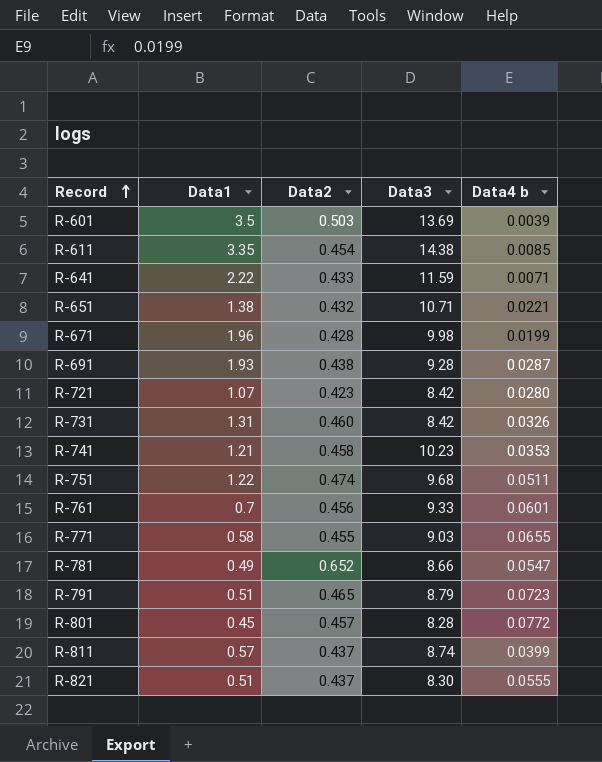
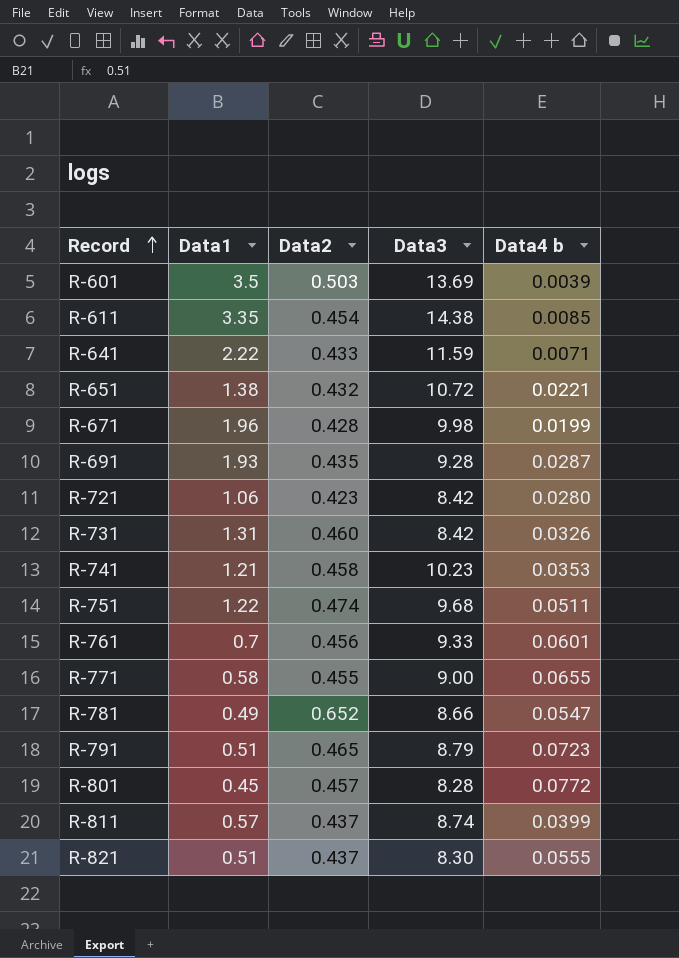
R-651 | Data3: 10.71 -> 10.72
R-691 | Data2: 0.438 -> 0.435
R-721 | Data1: 1.07 -> 1.06
R-771 | Data3: 9.03 -> 9.00

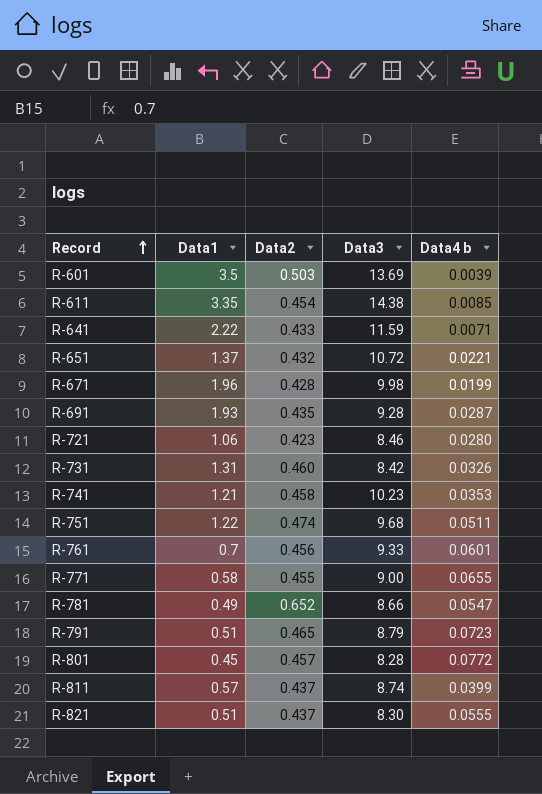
R-651 | Data1: 1.38 -> 1.37
R-721 | Data3: 8.42 -> 8.46

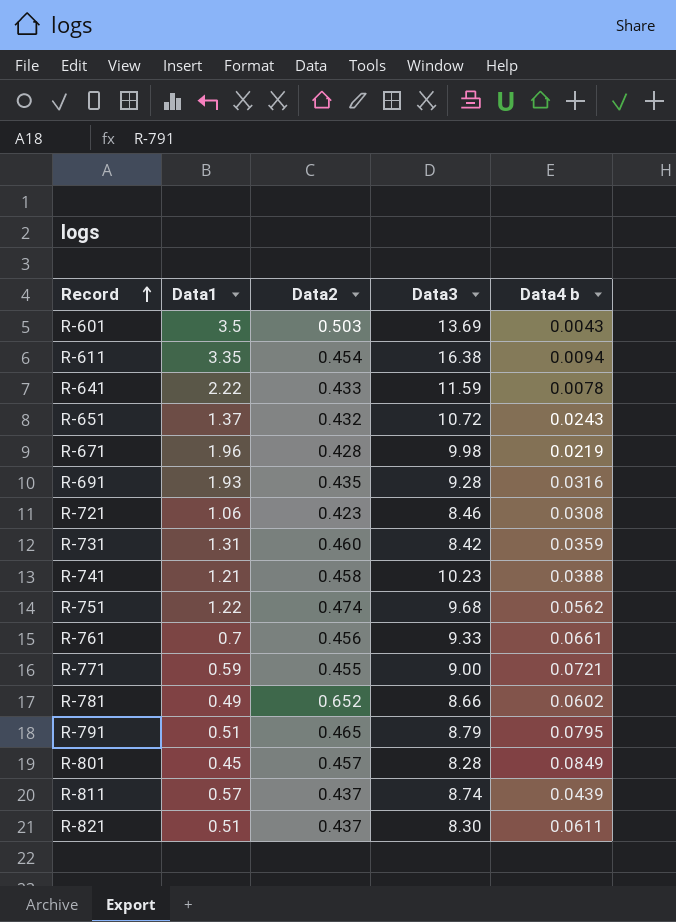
R-601 | Data4 b: 0.0039 -> 0.0043
R-611 | Data3: 14.38 -> 16.38
R-611 | Data4 b: 0.0085 -> 0.0094
R-641 | Data4 b: 0.0071 -> 0.0078
R-651 | Data4 b: 0.0221 -> 0.0243
R-671 | Data4 b: 0.0199 -> 0.0219
R-691 | Data4 b: 0.0287 -> 0.0316
R-721 | Data4 b: 0.0280 -> 0.0308
R-731 | Data4 b: 0.0326 -> 0.0359
R-741 | Data4 b: 0.0353 -> 0.0388
R-751 | Data4 b: 0.0511 -> 0.0562
R-761 | Data4 b: 0.0601 -> 0.0661
R-771 | Data1: 0.58 -> 0.59
R-771 | Data4 b: 0.0655 -> 0.0721
R-781 | Data4 b: 0.0547 -> 0.0602
R-791 | Data4 b: 0.0723 -> 0.0795
R-801 | Data4 b: 0.0772 -> 0.0849
R-811 | Data4 b: 0.0399 -> 0.0439
R-821 | Data4 b: 0.0555 -> 0.0611

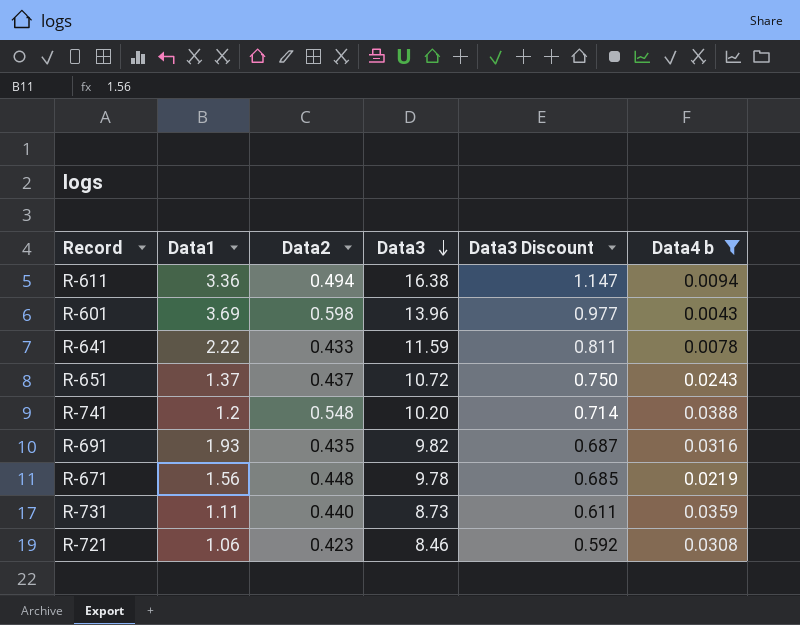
filter: none -> Data4 b <= 0.0388
row order: Record ascending -> Data3 descending
column Data3 Discount | formula: none -> [Data3] * 0.07
R-611 | Data1: 3.35 -> 3.36
R-611 | Data2: 0.454 -> 0.494
R-601 | Data1: 3.5 -> 3.69
R-601 | Data2: 0.503 -> 0.598
R-601 | Data3: 13.69 -> 13.96
R-651 | Data2: 0.432 -> 0.437
R-741 | Data1: 1.21 -> 1.2
R-741 | Data2: 0.458 -> 0.548
R-741 | Data3: 10.23 -> 10.20
R-691 | Data3: 9.28 -> 9.82
R-671 | Data1: 1.96 -> 1.56
R-671 | Data2: 0.428 -> 0.448
R-671 | Data3: 9.98 -> 9.78
R-731 | Data1: 1.31 -> 1.11
R-731 | Data2: 0.460 -> 0.440
R-731 | Data3: 8.42 -> 8.73

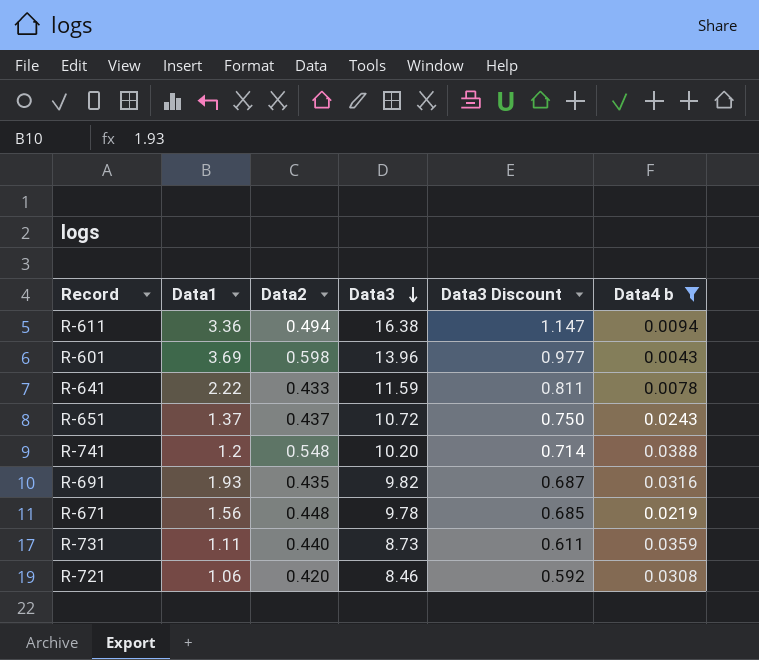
R-721 | Data2: 0.423 -> 0.420

